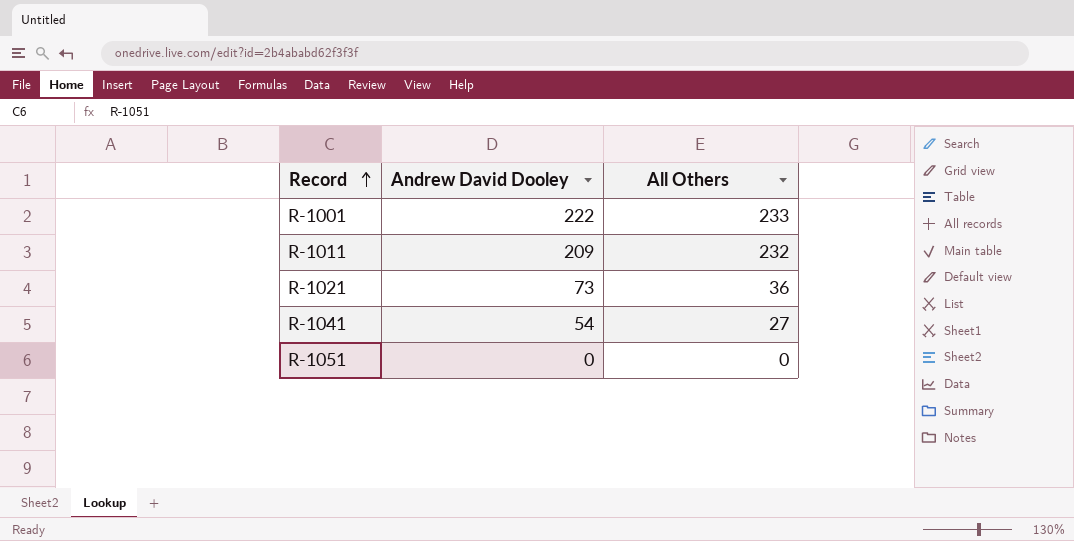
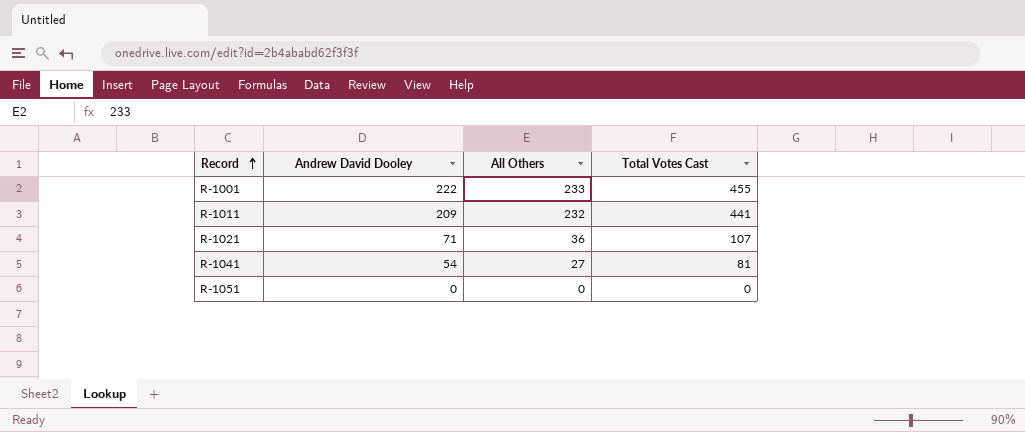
column Total Votes Cast | formula: none -> [Andrew David Dooley] + [All Others]
R-1021 | Andrew David Dooley: 73 -> 71

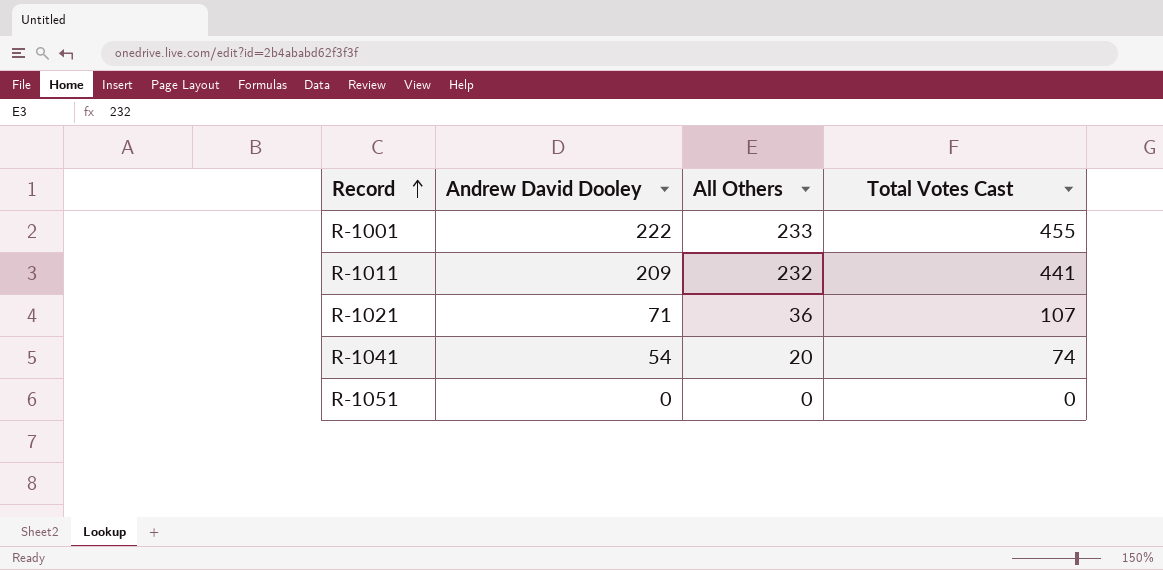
R-1041 | All Others: 27 -> 20
R-1041 | Total Votes Cast: 81 -> 74

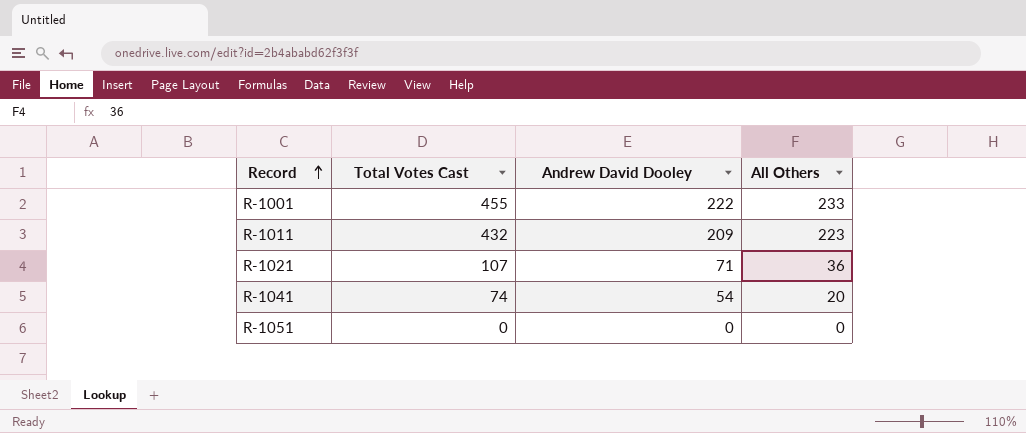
column Total Votes Cast | position: 4 -> 2
R-1011 | Total Votes Cast: 441 -> 432
R-1011 | All Others: 232 -> 223

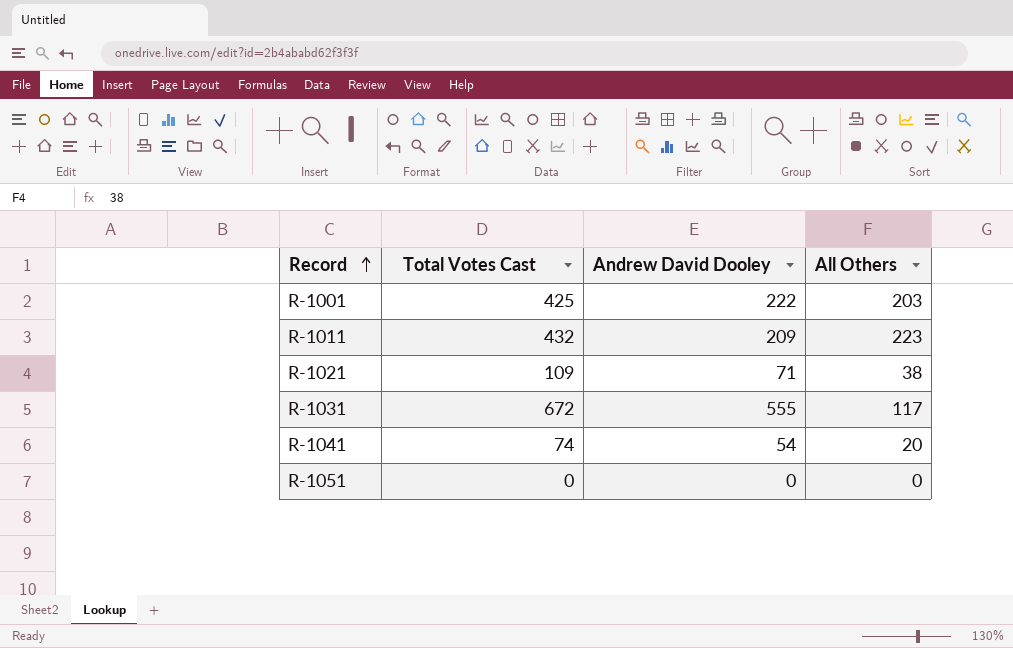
R-1001 | Total Votes Cast: 455 -> 425
R-1001 | All Others: 233 -> 203
R-1021 | Total Votes Cast: 107 -> 109
R-1021 | All Others: 36 -> 38
row R-1031: none -> 672 | 555 | 117

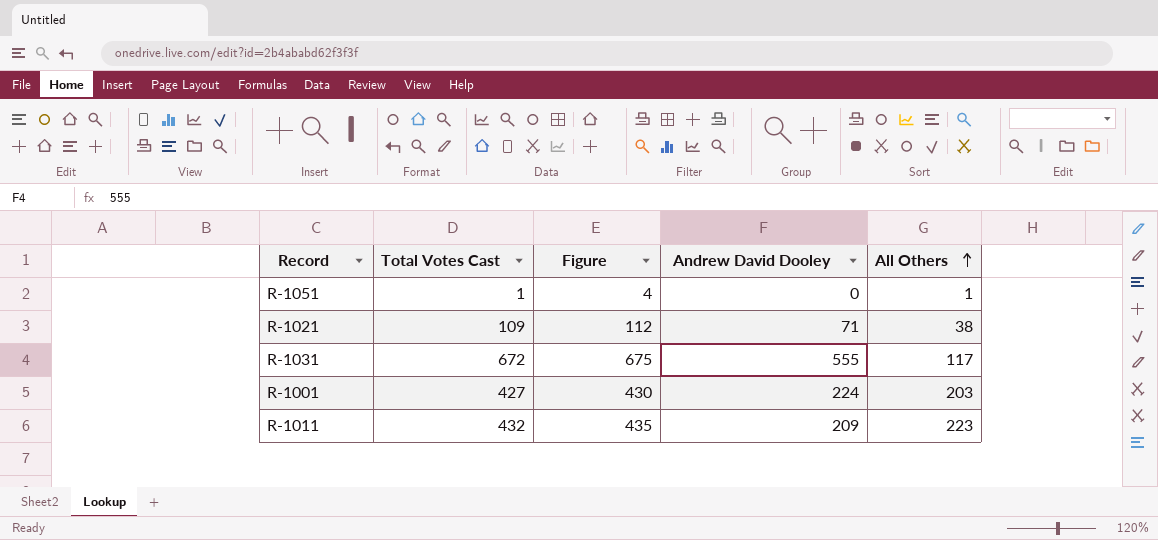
row order: Record ascending -> All Others ascending
column Figure | formula: none -> [Total Votes Cast] + 3
row R-1041: 74 | 54 | 20 -> none
R-1051 | Total Votes Cast: 0 -> 1
R-1051 | All Others: 0 -> 1
R-1001 | Total Votes Cast: 425 -> 427
R-1001 | Andrew David Dooley: 222 -> 224

